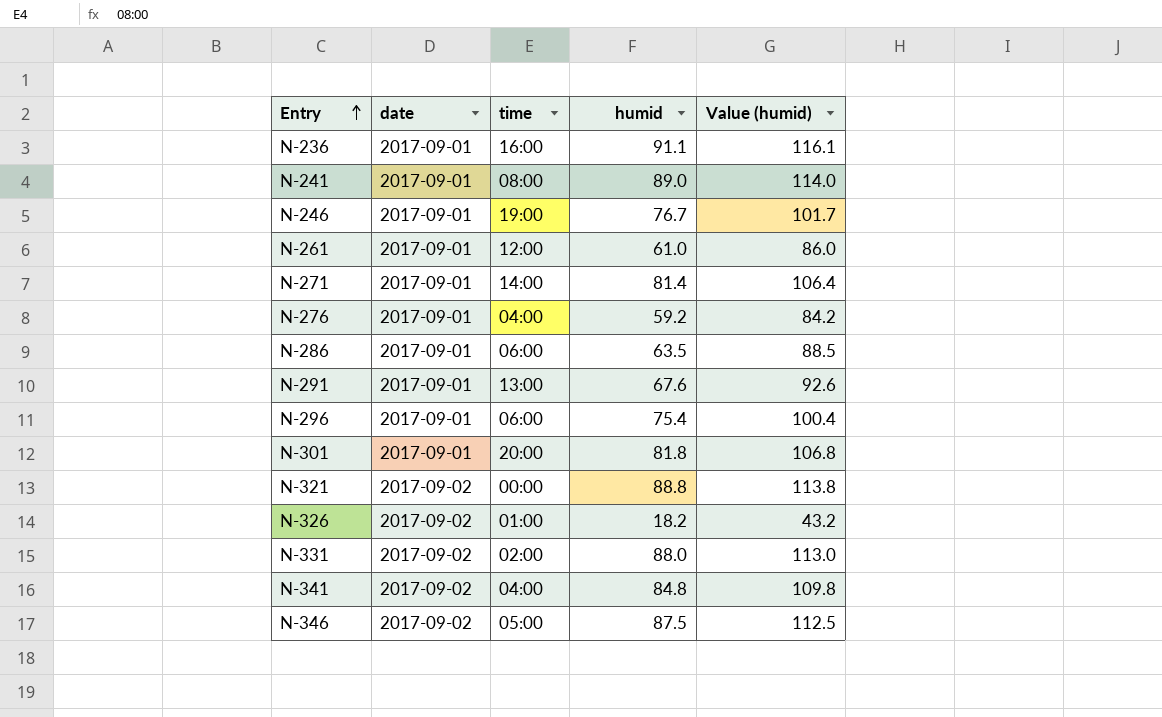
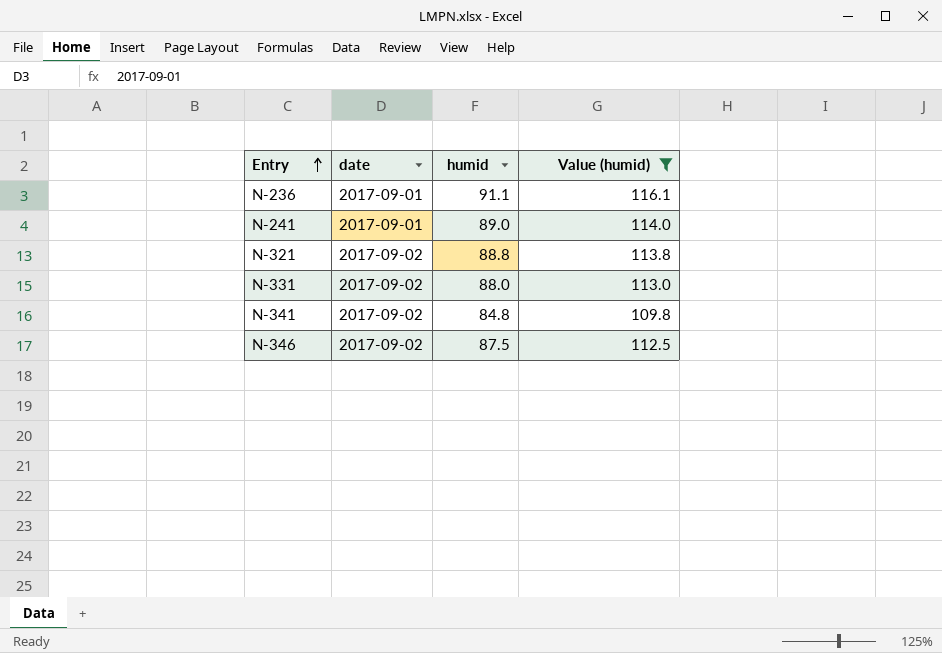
filter: none -> Value (humid) >= 109.8
column time | position: 3 -> none

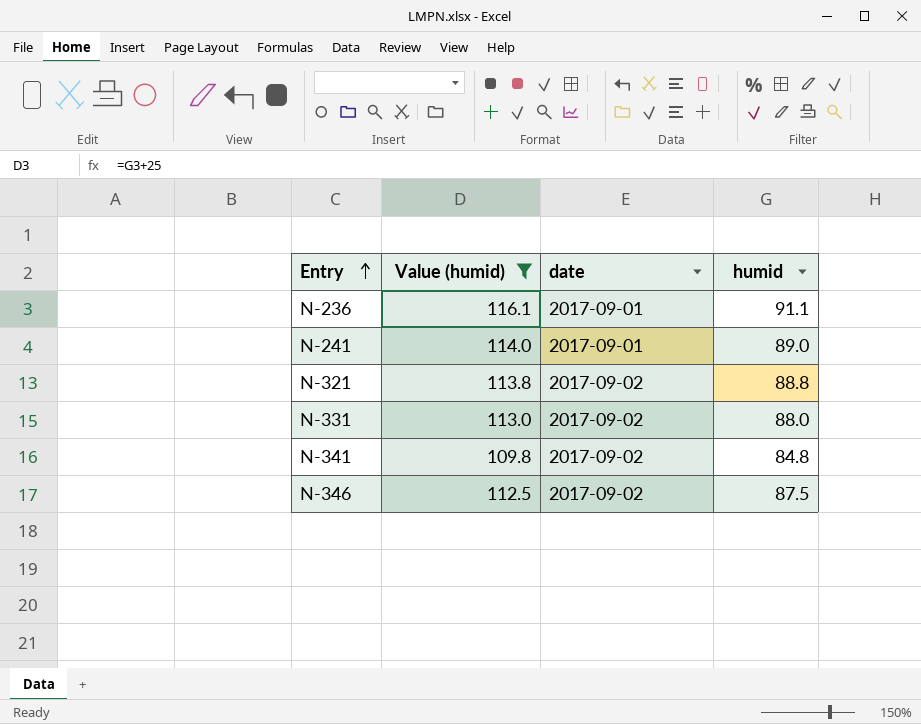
column Value (humid) | position: 4 -> 2

